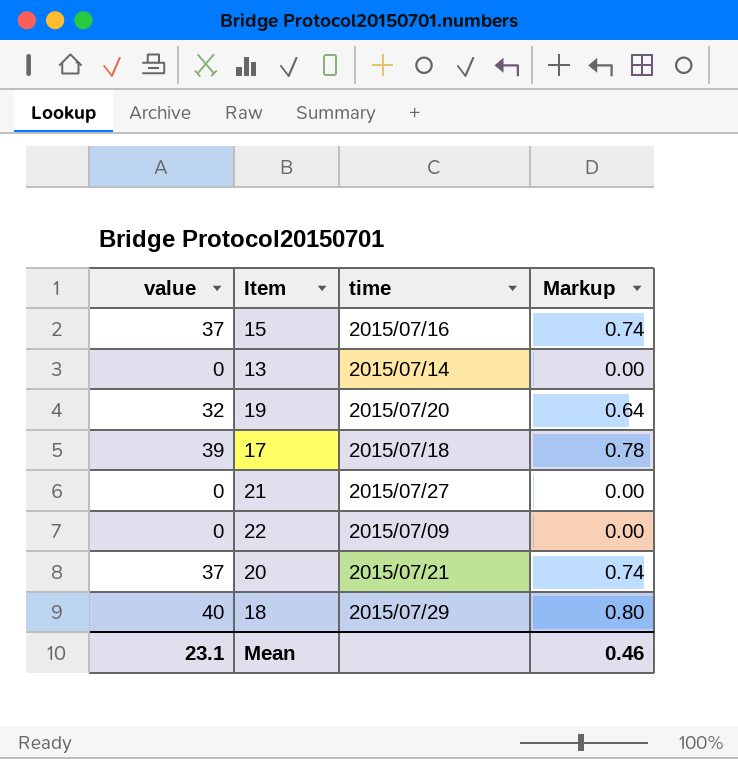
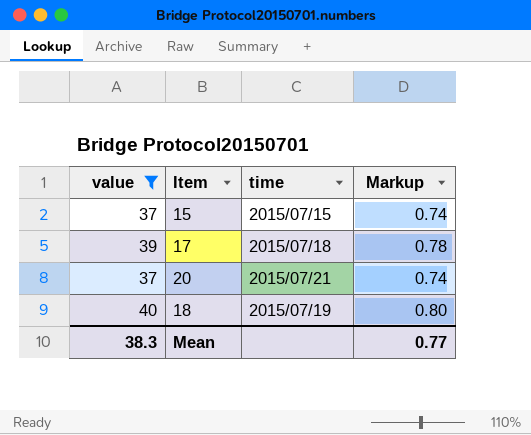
filter: none -> value >= 37
15 | time: 2015/07/16 -> 2015/07/15
18 | time: 2015/07/29 -> 2015/07/19
Mean | value: 23.1 -> 38.3
Mean | Markup: 0.46 -> 0.77

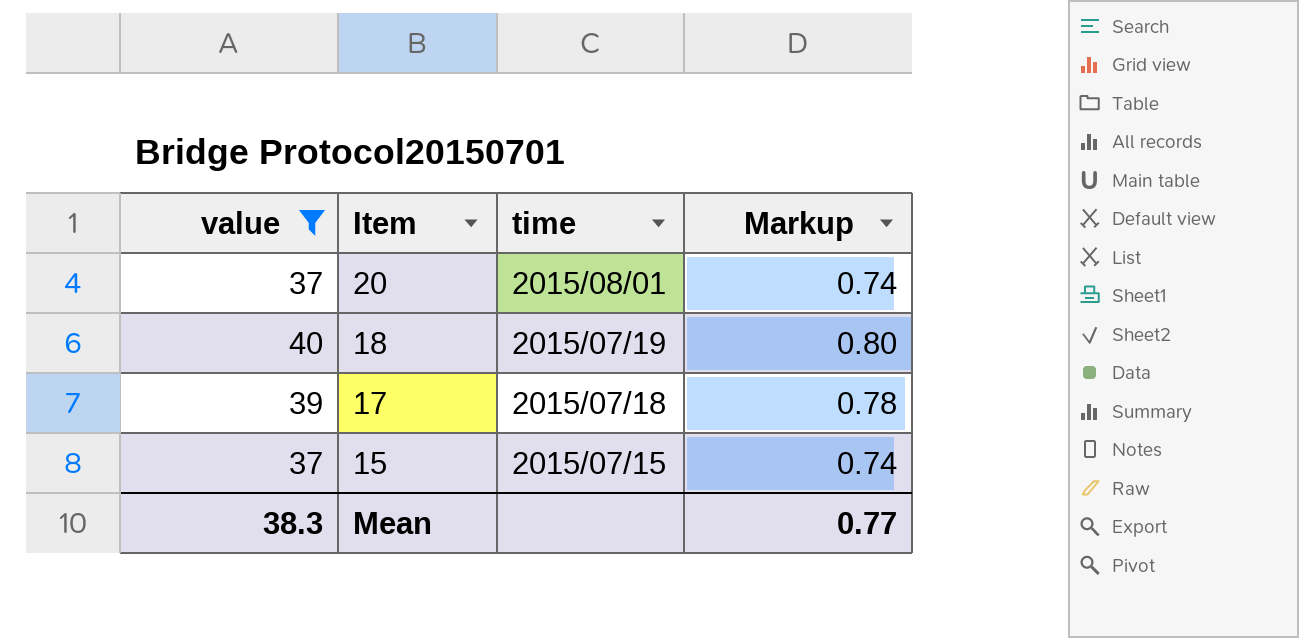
row order: none -> Item descending
20 | time: 2015/07/21 -> 2015/08/01

